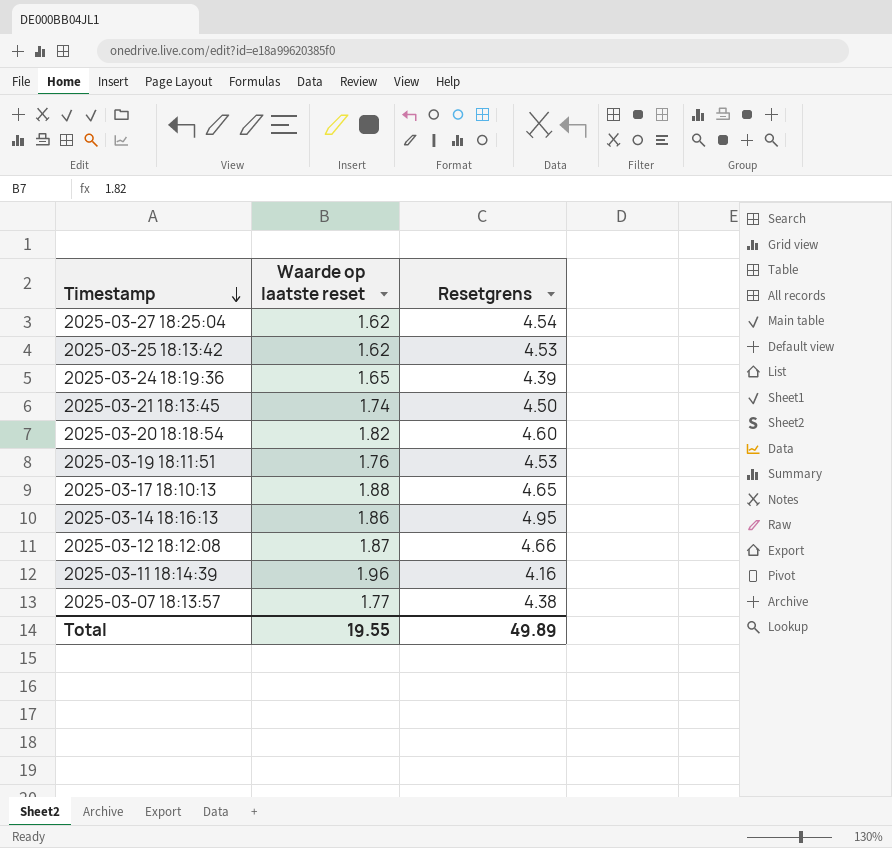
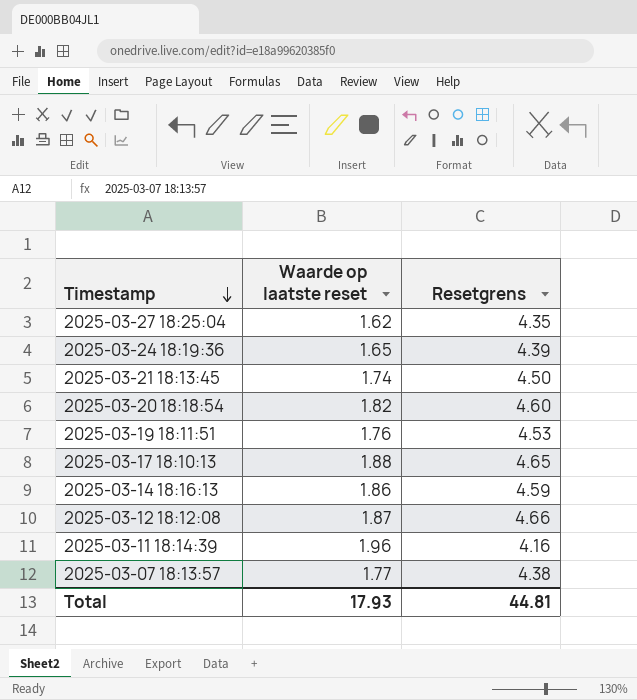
row 2025-03-25 18:13:42: 1.62 | 4.53 -> none
2025-03-27 18:25:04 | Resetgrens: 4.54 -> 4.35
2025-03-14 18:16:13 | Resetgrens: 4.95 -> 4.59
Total | Waarde op laatste reset: 19.55 -> 17.93
Total | Resetgrens: 49.89 -> 44.81

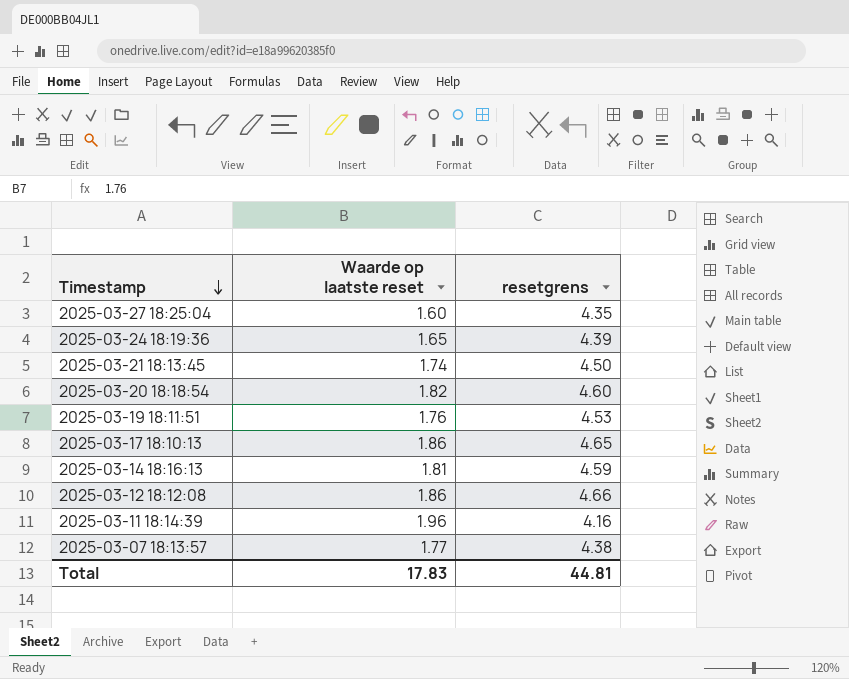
column name: Resetgrens -> resetgrens
2025-03-27 18:25:04 | Waarde op laatste reset: 1.62 -> 1.60
2025-03-17 18:10:13 | Waarde op laatste reset: 1.88 -> 1.86
2025-03-14 18:16:13 | Waarde op laatste reset: 1.86 -> 1.81
2025-03-12 18:12:08 | Waarde op laatste reset: 1.87 -> 1.86
Total | Waarde op laatste reset: 17.93 -> 17.83

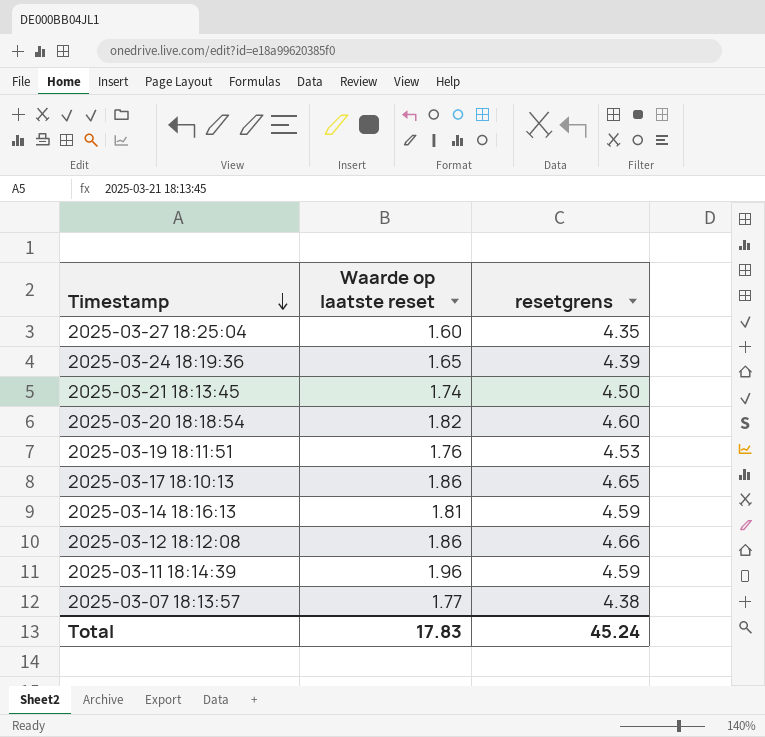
2025-03-11 18:14:39 | resetgrens: 4.16 -> 4.59
Total | resetgrens: 44.81 -> 45.24

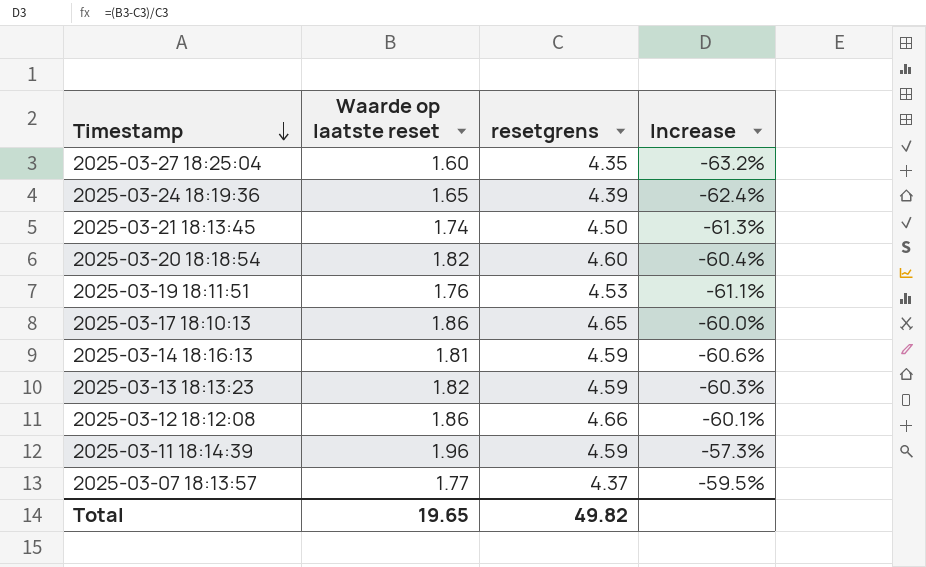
column Increase | formula: none -> ([Waarde op laatste reset] - [resetgrens]) / [resetgrens]
row 2025-03-13 18:13:23: none -> 1.82 | 4.59 | -60.3%
2025-03-07 18:13:57 | resetgrens: 4.38 -> 4.37
Total | Waarde op laatste reset: 17.83 -> 19.65
Total | resetgrens: 45.24 -> 49.82

